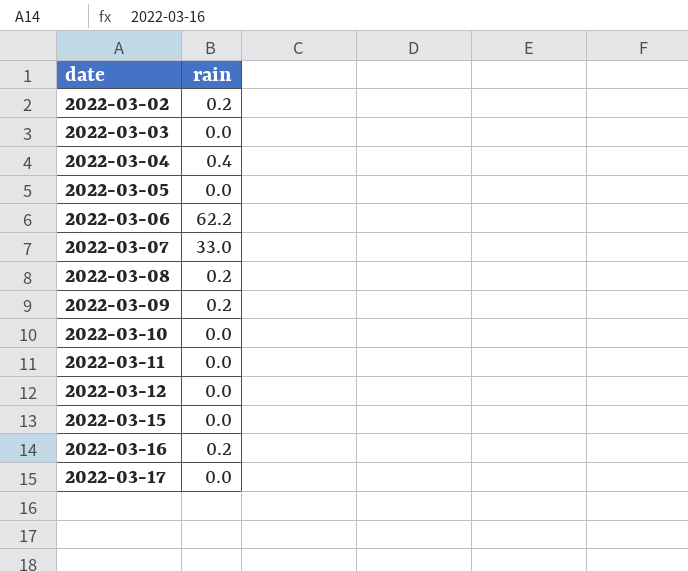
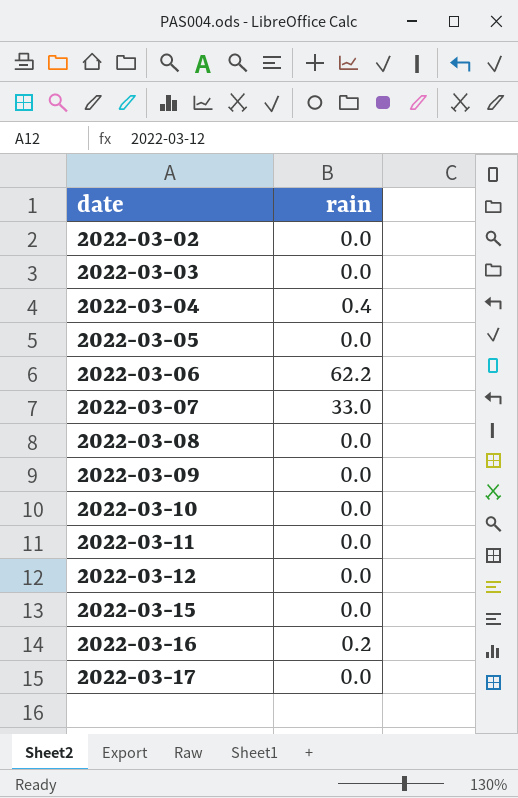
2022-03-02 | rain: 0.2 -> 0.0
2022-03-08 | rain: 0.2 -> 0.0
2022-03-09 | rain: 0.2 -> 0.0

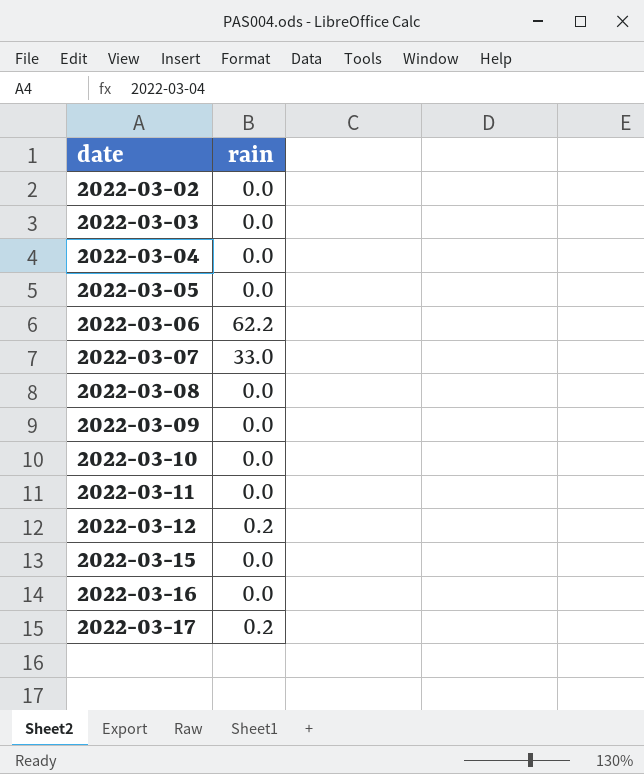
2022-03-04 | rain: 0.4 -> 0.0
2022-03-12 | rain: 0.0 -> 0.2
2022-03-16 | rain: 0.2 -> 0.0
2022-03-17 | rain: 0.0 -> 0.2

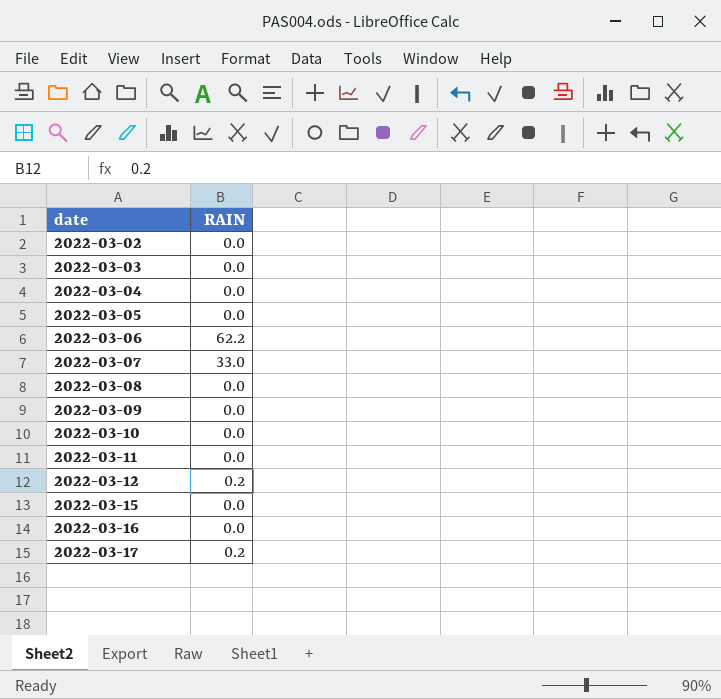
column name: rain -> RAIN

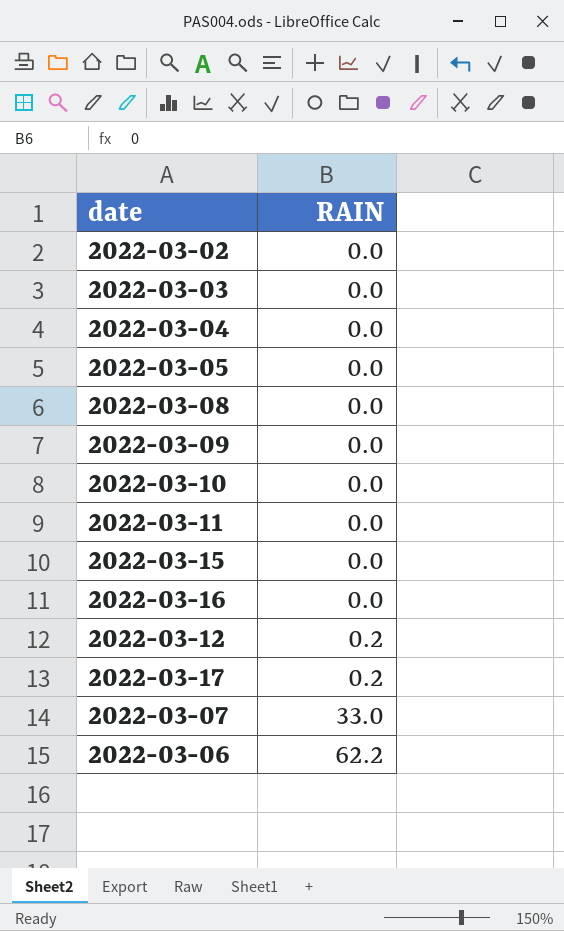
row order: date ascending -> RAIN ascending

